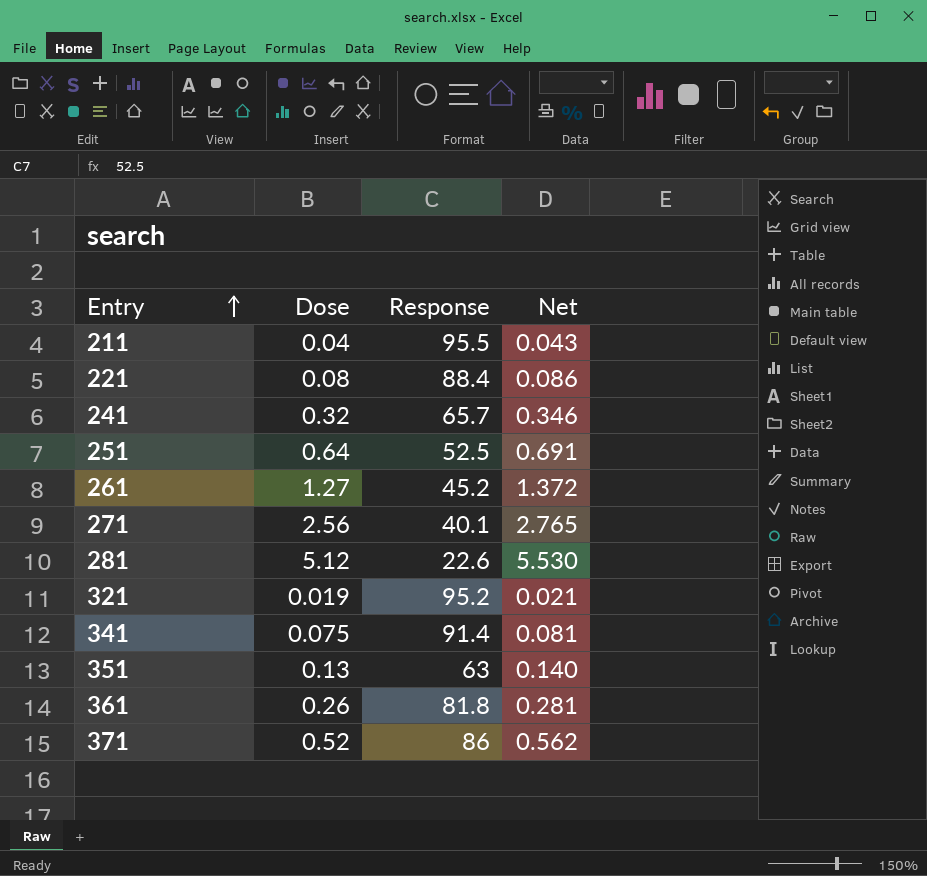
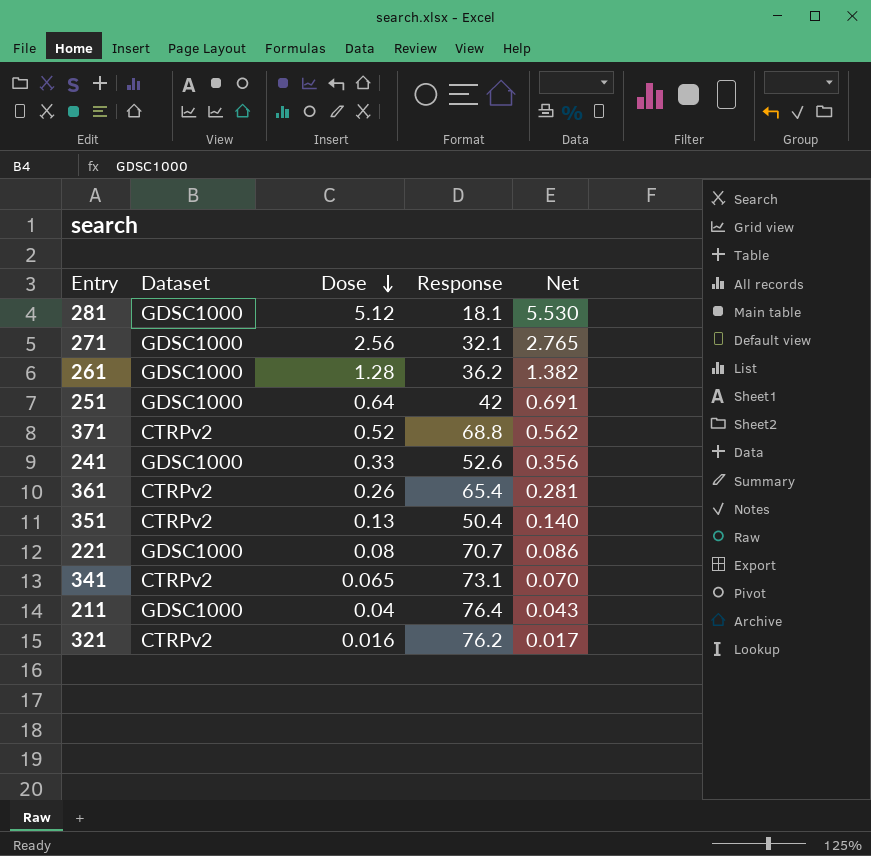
row order: Entry ascending -> Dose descending
column Dataset | position: none -> 2
281 | Response: 22.6 -> 18.1
271 | Response: 40.1 -> 32.1
261 | Dose: 1.27 -> 1.28
261 | Response: 45.2 -> 36.2
261 | Net: 1.372 -> 1.382
251 | Response: 52.5 -> 42
371 | Response: 86 -> 68.8
241 | Dose: 0.32 -> 0.33
241 | Response: 65.7 -> 52.6
241 | Net: 0.346 -> 0.356
361 | Response: 81.8 -> 65.4
351 | Response: 63 -> 50.4
221 | Response: 88.4 -> 70.7
341 | Dose: 0.075 -> 0.065
341 | Response: 91.4 -> 73.1
341 | Net: 0.081 -> 0.070
211 | Response: 95.5 -> 76.4
321 | Dose: 0.019 -> 0.016
321 | Response: 95.2 -> 76.2
321 | Net: 0.021 -> 0.017

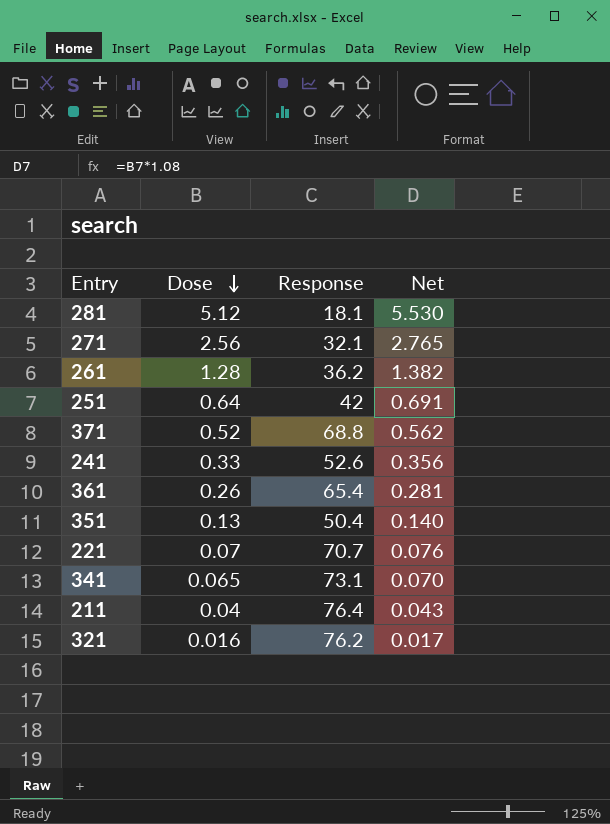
column Dataset | position: 2 -> none
221 | Dose: 0.08 -> 0.07
221 | Net: 0.086 -> 0.076

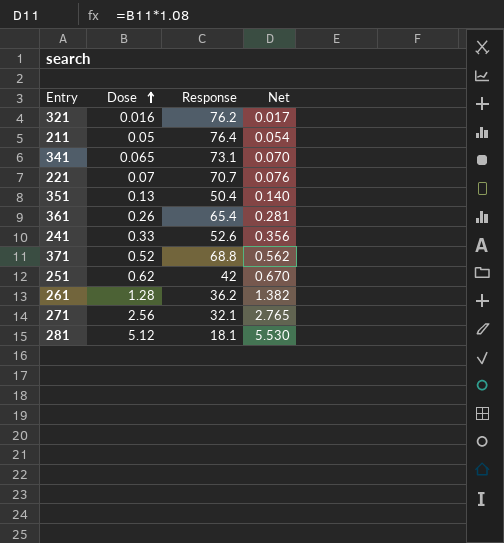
row order: Dose descending -> Dose ascending
211 | Dose: 0.04 -> 0.05
211 | Net: 0.043 -> 0.054
251 | Dose: 0.64 -> 0.62
251 | Net: 0.691 -> 0.670

